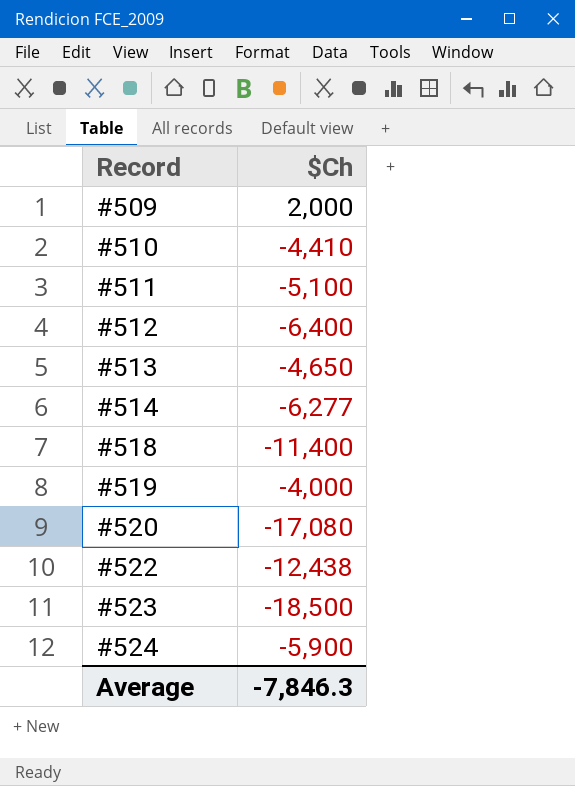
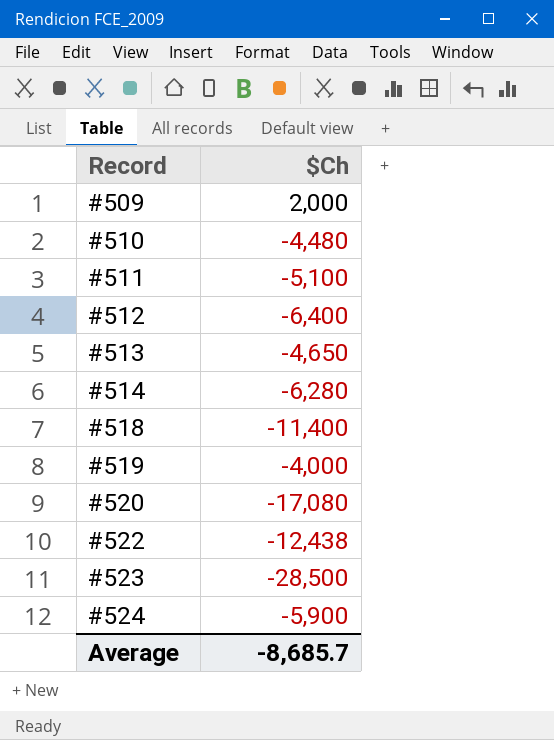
#510 | $Ch: -4,410 -> -4,480
#514 | $Ch: -6,277 -> -6,280
#523 | $Ch: -18,500 -> -28,500
Average | $Ch: -7,846.3 -> -8,685.7

